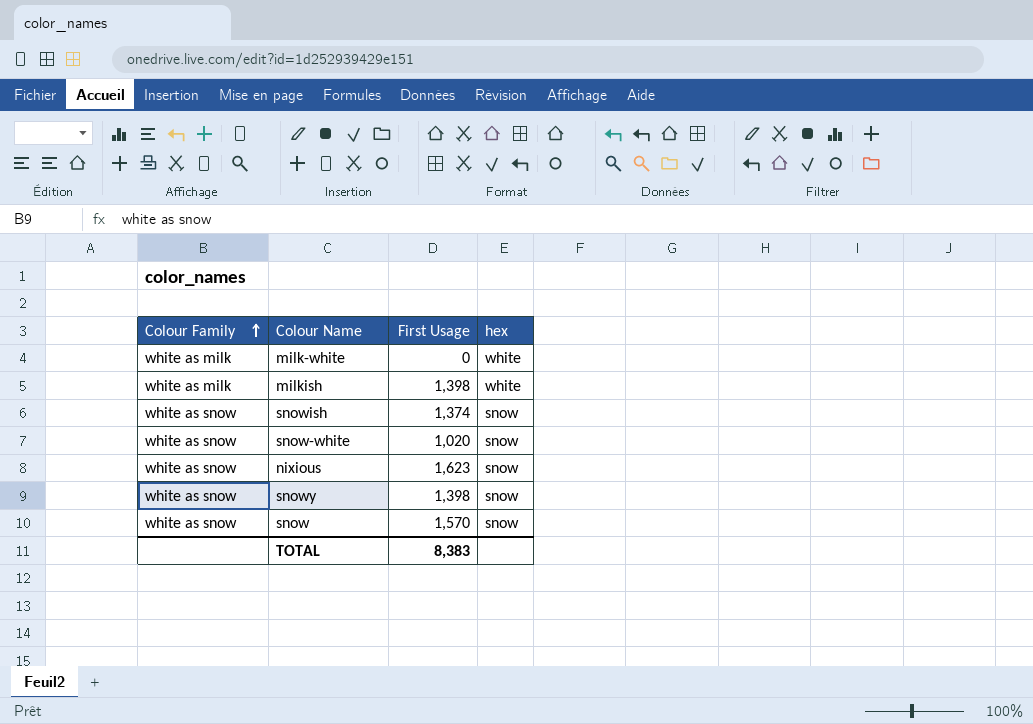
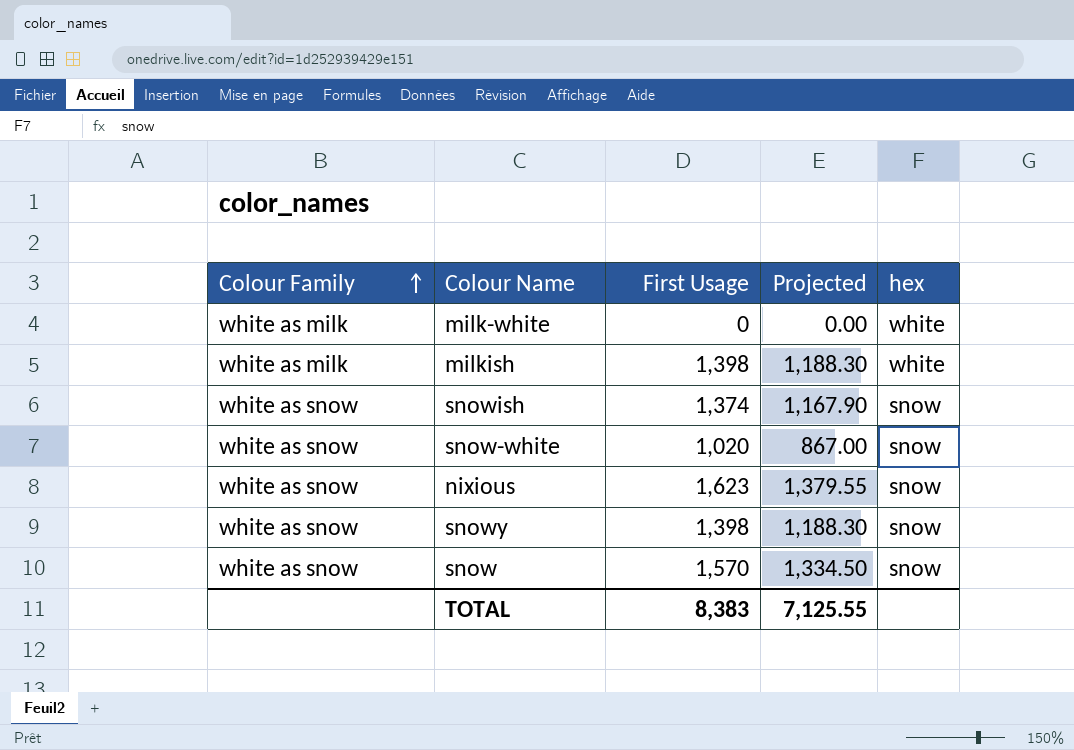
column Projected | formula: none -> [First Usage] * 0.85

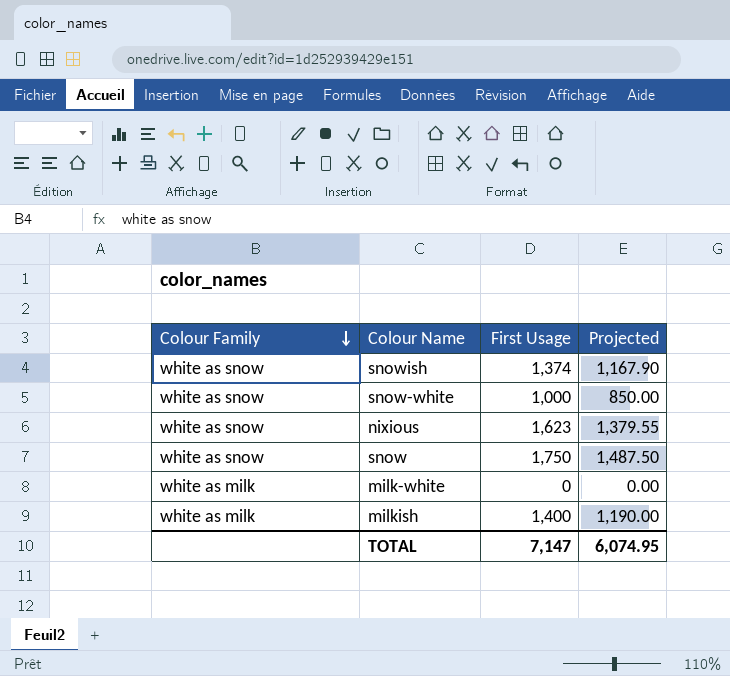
row order: Colour Family ascending -> Colour Family descending
column hex | position: 5 -> none
row snowy: white as snow | 1,398 | 1,188.30 | snow -> none
snow-white | First Usage: 1,020 -> 1,000
snow-white | Projected: 867.00 -> 850.00
snow | First Usage: 1,570 -> 1,750
snow | Projected: 1,334.50 -> 1,487.50
milkish | First Usage: 1,398 -> 1,400
milkish | Projected: 1,188.30 -> 1,190.00
TOTAL | First Usage: 8,383 -> 7,147
TOTAL | Projected: 7,125.55 -> 6,074.95

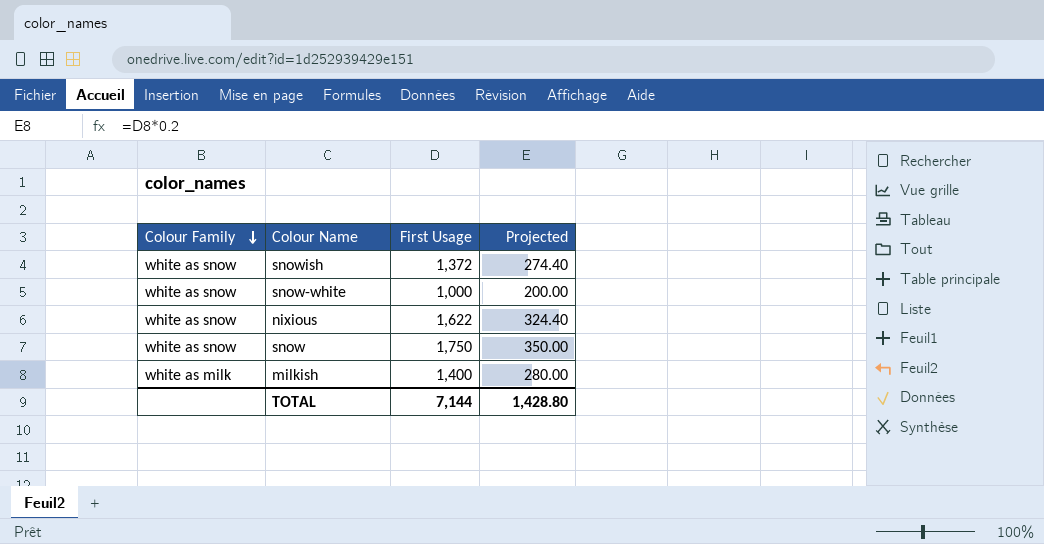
column Projected | formula: [First Usage] * 0.85 -> [First Usage] * 0.2
row milk-white: white as milk | 0 | 0.00 -> none
snowish | First Usage: 1,374 -> 1,372
nixious | First Usage: 1,623 -> 1,622
TOTAL | First Usage: 7,147 -> 7,144
TOTAL | Projected: 6,074.95 -> 1,428.80

